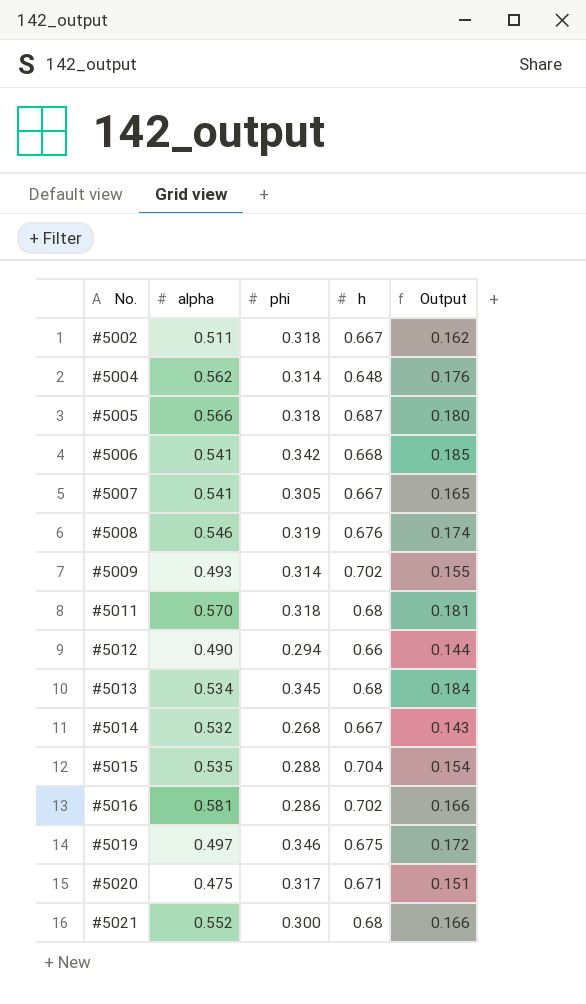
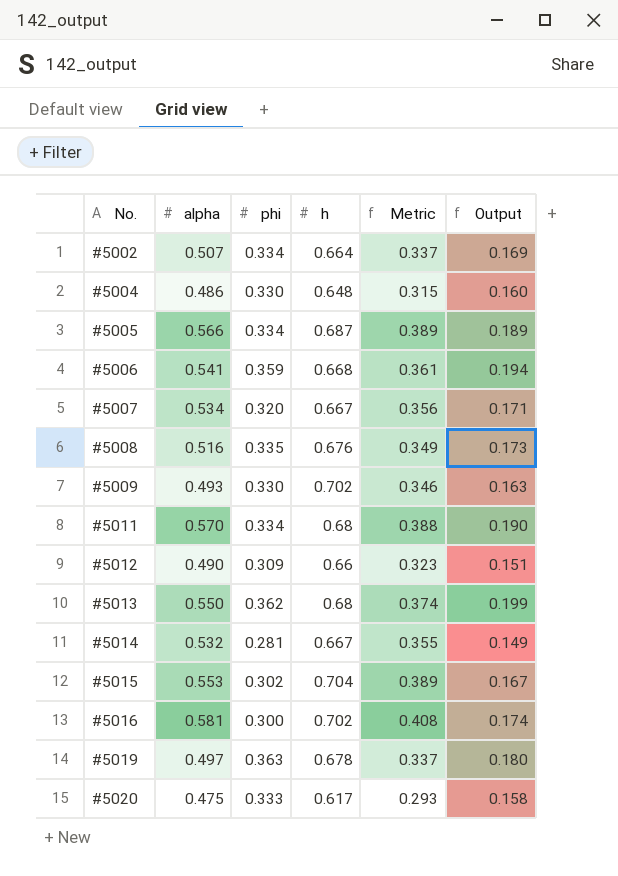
column Metric | formula: none -> [alpha] * [h]
row #5021: 0.552 | 0.300 | 0.68 | 0.166 -> none
#5002 | alpha: 0.511 -> 0.507
#5002 | phi: 0.318 -> 0.334
#5002 | h: 0.667 -> 0.664
#5002 | Output: 0.162 -> 0.169
#5004 | alpha: 0.562 -> 0.486
#5004 | phi: 0.314 -> 0.330
#5004 | Output: 0.176 -> 0.160
#5005 | phi: 0.318 -> 0.334
#5005 | Output: 0.180 -> 0.189
#5006 | phi: 0.342 -> 0.359
#5006 | Output: 0.185 -> 0.194
#5007 | alpha: 0.541 -> 0.534
#5007 | phi: 0.305 -> 0.320
#5007 | Output: 0.165 -> 0.171
#5008 | alpha: 0.546 -> 0.516
#5008 | phi: 0.319 -> 0.335
#5008 | Output: 0.174 -> 0.173
#5009 | phi: 0.314 -> 0.330
#5009 | Output: 0.155 -> 0.163
#5011 | phi: 0.318 -> 0.334
#5011 | Output: 0.181 -> 0.190
#5012 | phi: 0.294 -> 0.309
#5012 | Output: 0.144 -> 0.151
#5013 | alpha: 0.534 -> 0.550
#5013 | phi: 0.345 -> 0.362
#5013 | Output: 0.184 -> 0.199
#5014 | phi: 0.268 -> 0.281
#5014 | Output: 0.143 -> 0.149
#5015 | alpha: 0.535 -> 0.553
#5015 | phi: 0.288 -> 0.302
#5015 | Output: 0.154 -> 0.167
#5016 | phi: 0.286 -> 0.300
#5016 | Output: 0.166 -> 0.174
#5019 | phi: 0.346 -> 0.363
#5019 | h: 0.675 -> 0.678
#5019 | Output: 0.172 -> 0.180
#5020 | phi: 0.317 -> 0.333
#5020 | h: 0.671 -> 0.617
#5020 | Output: 0.151 -> 0.158

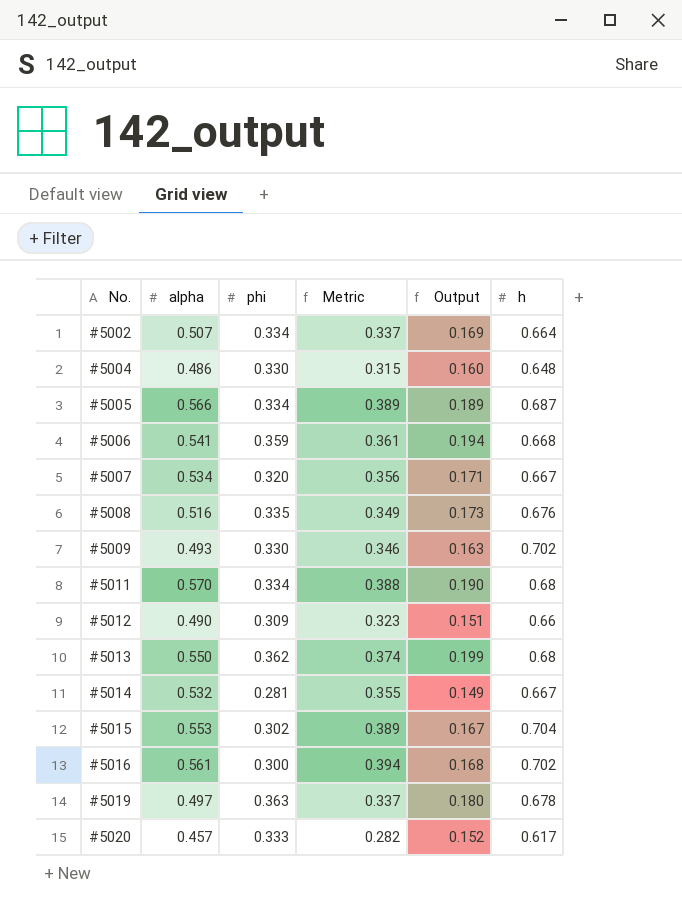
column h | position: 4 -> 6
#5016 | alpha: 0.581 -> 0.561
#5016 | Metric: 0.408 -> 0.394
#5016 | Output: 0.174 -> 0.168
#5020 | alpha: 0.475 -> 0.457
#5020 | Metric: 0.293 -> 0.282
#5020 | Output: 0.158 -> 0.152

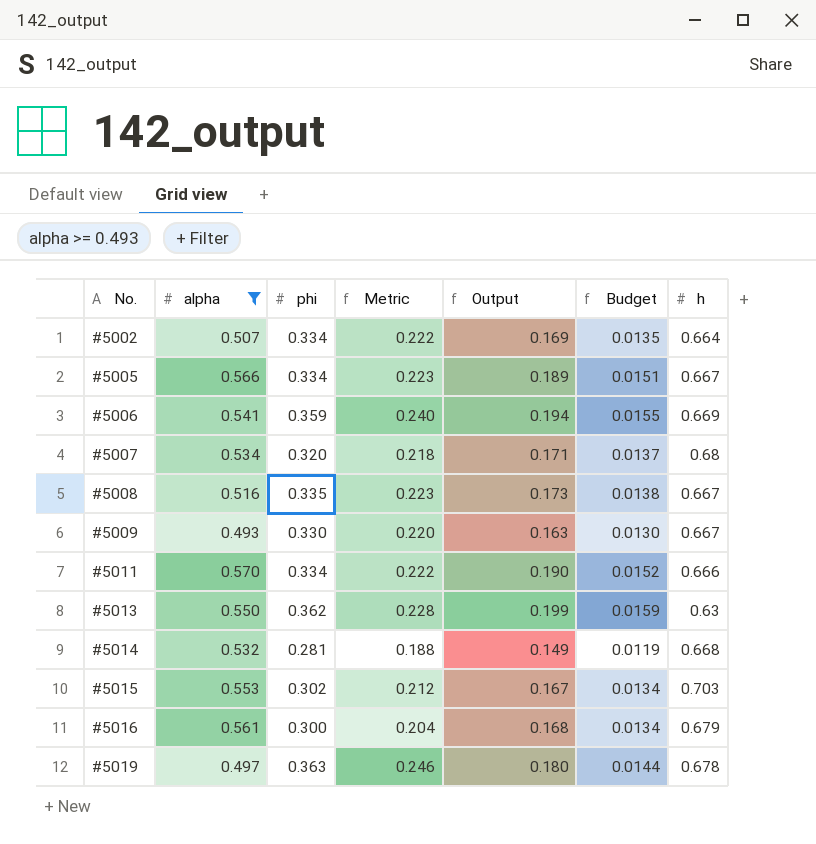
filter: none -> alpha >= 0.493
column Metric | formula: [alpha] * [h] -> [phi] * [h]
column Budget | formula: none -> [Output] * 0.08
#5005 | h: 0.687 -> 0.667
#5006 | h: 0.668 -> 0.669
#5007 | h: 0.667 -> 0.68
#5008 | h: 0.676 -> 0.667
#5009 | h: 0.702 -> 0.667
#5011 | h: 0.68 -> 0.666
#5013 | h: 0.68 -> 0.63
#5014 | h: 0.667 -> 0.668
#5015 | h: 0.704 -> 0.703
#5016 | h: 0.702 -> 0.679

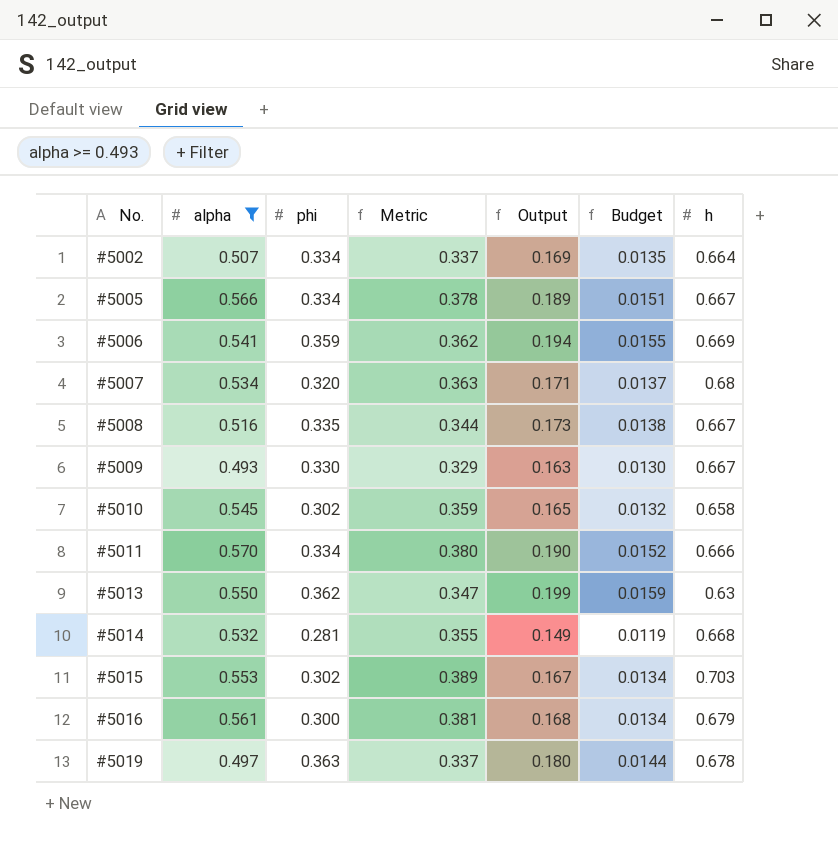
column Metric | formula: [phi] * [h] -> [alpha] * [h]
row #5010: none -> 0.545 | 0.302 | 0.359 | 0.165 | 0.0132 | 0.658

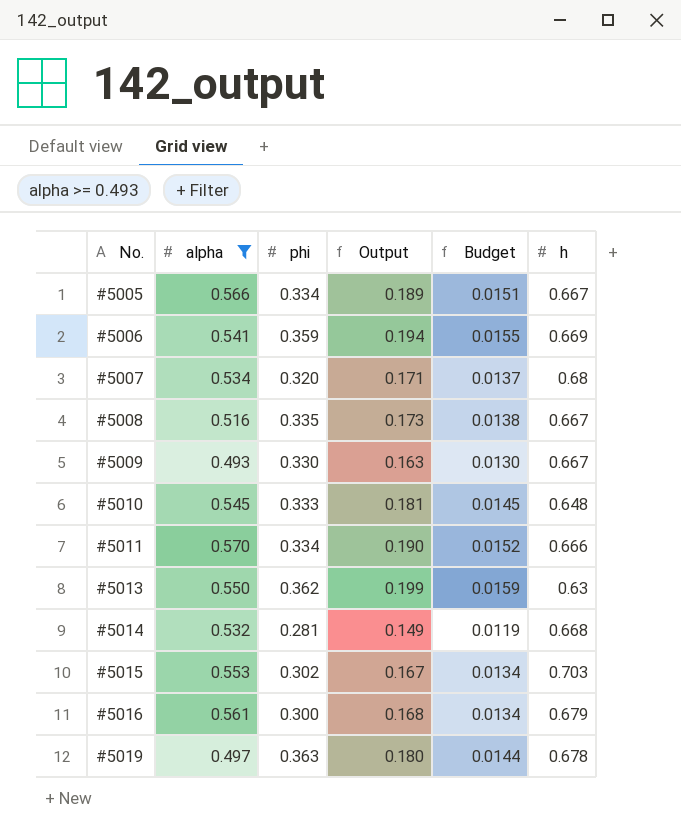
column Metric | formula: [alpha] * [h] -> none
row #5002: 0.507 | 0.334 | 0.337 | 0.169 | 0.0135 | 0.664 -> none
#5010 | phi: 0.302 -> 0.333
#5010 | Output: 0.165 -> 0.181
#5010 | Budget: 0.0132 -> 0.0145
#5010 | h: 0.658 -> 0.648

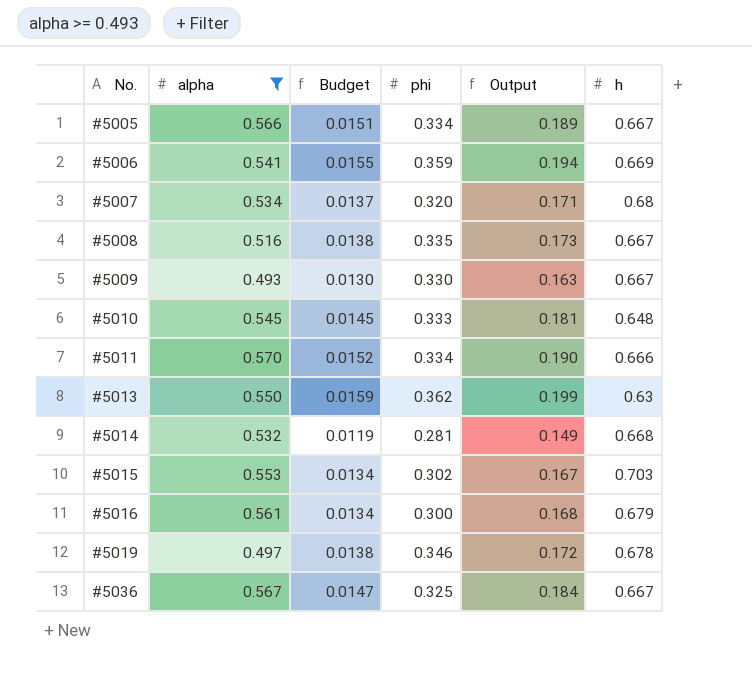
column Budget | position: 5 -> 3
#5019 | Budget: 0.0144 -> 0.0138
#5019 | phi: 0.363 -> 0.346
#5019 | Output: 0.180 -> 0.172
row #5036: none -> 0.567 | 0.0147 | 0.325 | 0.184 | 0.667

